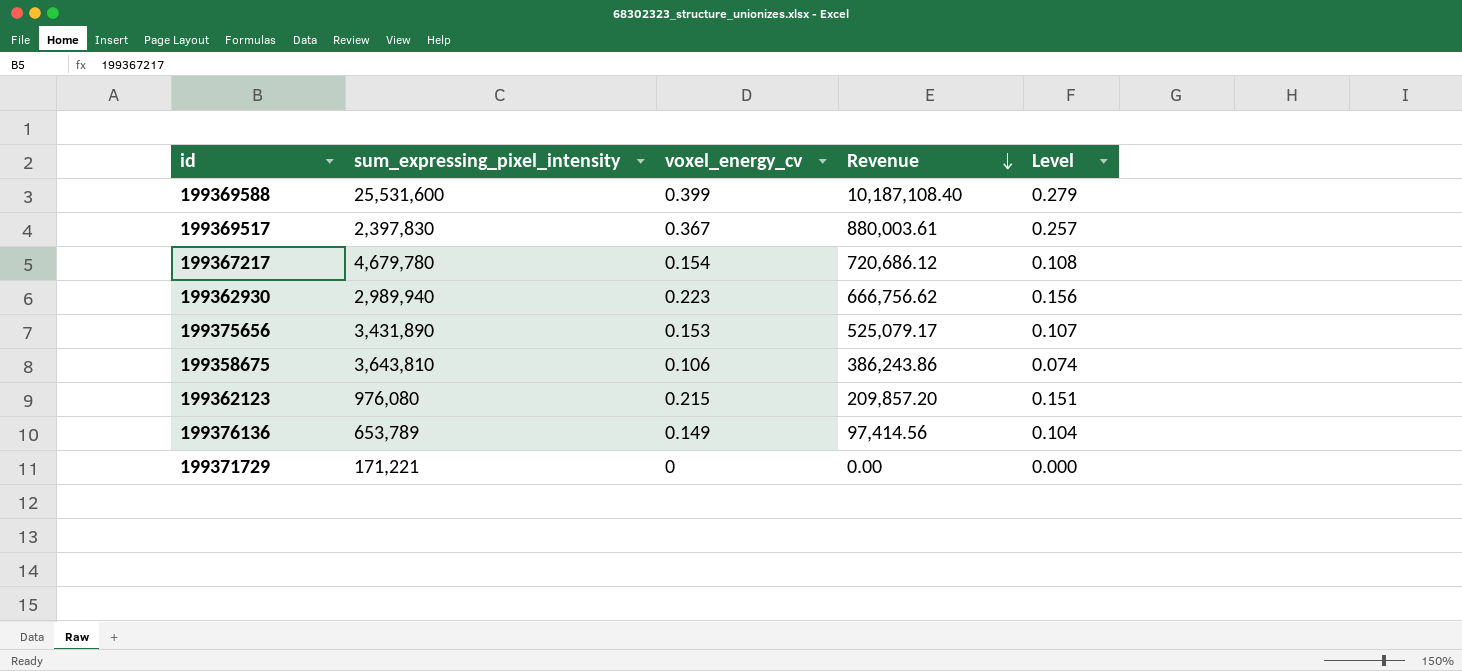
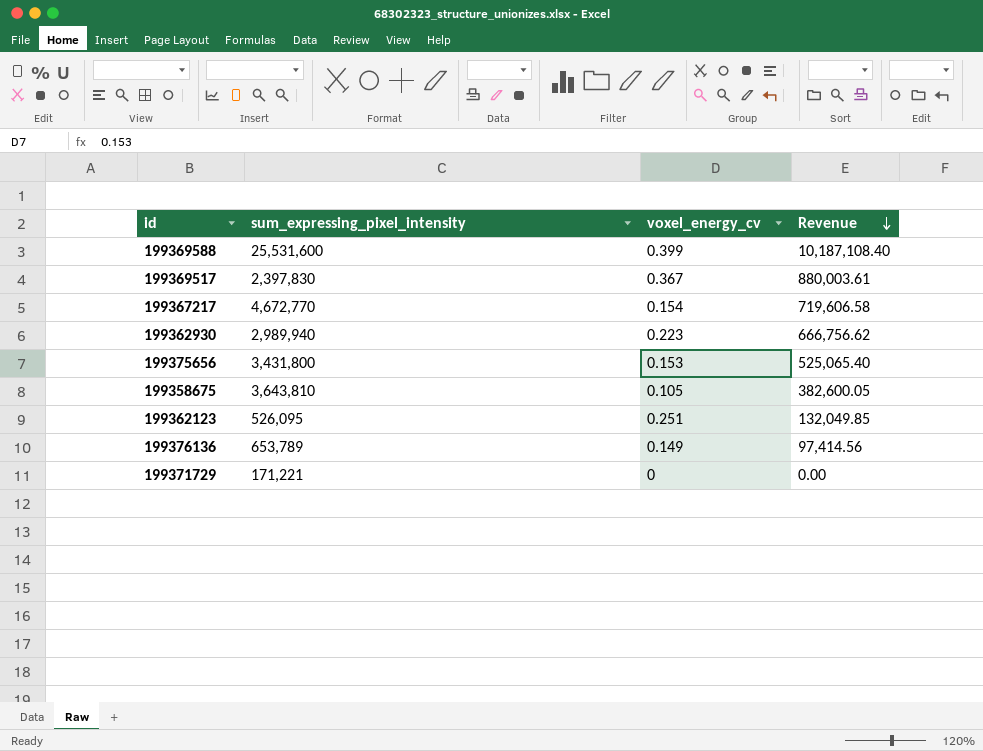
column Level | formula: [voxel_energy_cv] * 0.7 -> none
199367217 | sum_expressing_pixel_intensity: 4,679,780 -> 4,672,770
199367217 | Revenue: 720,686.12 -> 719,606.58
199375656 | sum_expressing_pixel_intensity: 3,431,890 -> 3,431,800
199375656 | Revenue: 525,079.17 -> 525,065.40
199358675 | voxel_energy_cv: 0.106 -> 0.105
199358675 | Revenue: 386,243.86 -> 382,600.05
199362123 | sum_expressing_pixel_intensity: 976,080 -> 526,095
199362123 | voxel_energy_cv: 0.215 -> 0.251
199362123 | Revenue: 209,857.20 -> 132,049.85

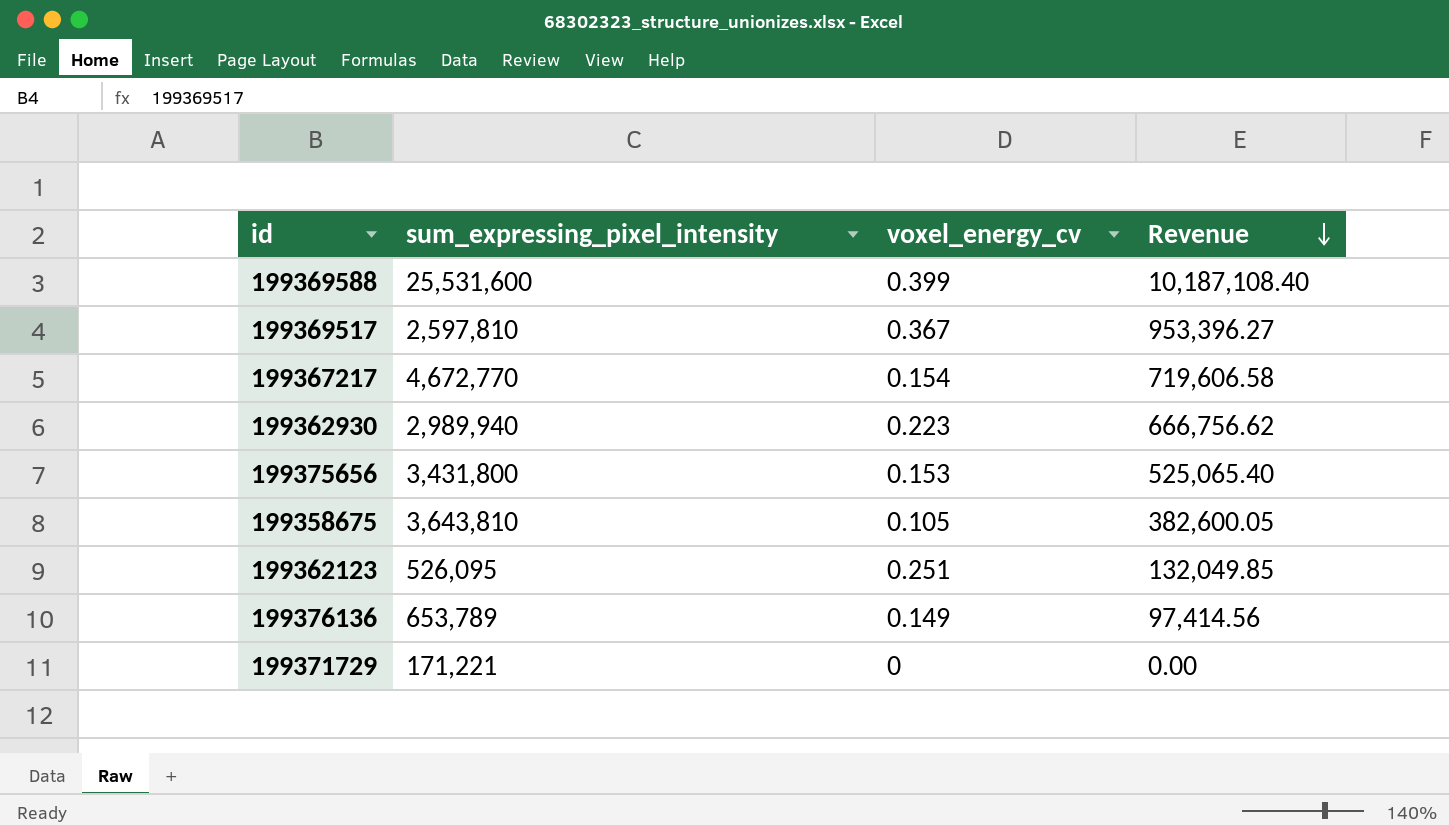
199369517 | sum_expressing_pixel_intensity: 2,397,830 -> 2,597,810
199369517 | Revenue: 880,003.61 -> 953,396.27

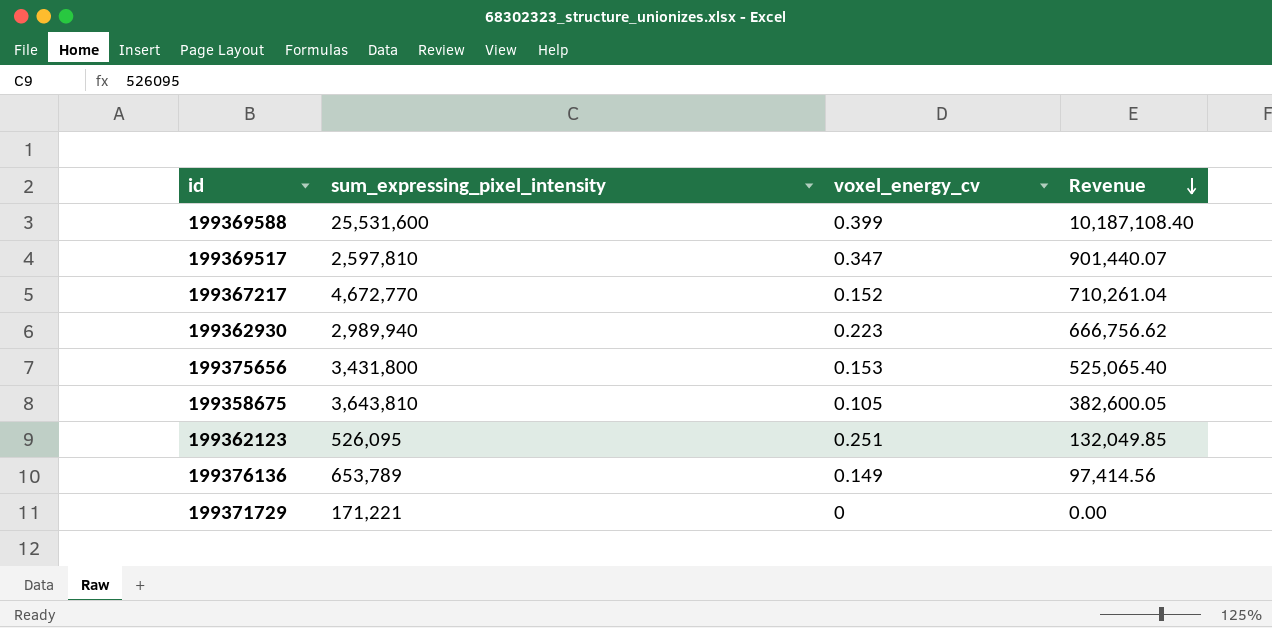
199369517 | voxel_energy_cv: 0.367 -> 0.347
199369517 | Revenue: 953,396.27 -> 901,440.07
199367217 | voxel_energy_cv: 0.154 -> 0.152
199367217 | Revenue: 719,606.58 -> 710,261.04

